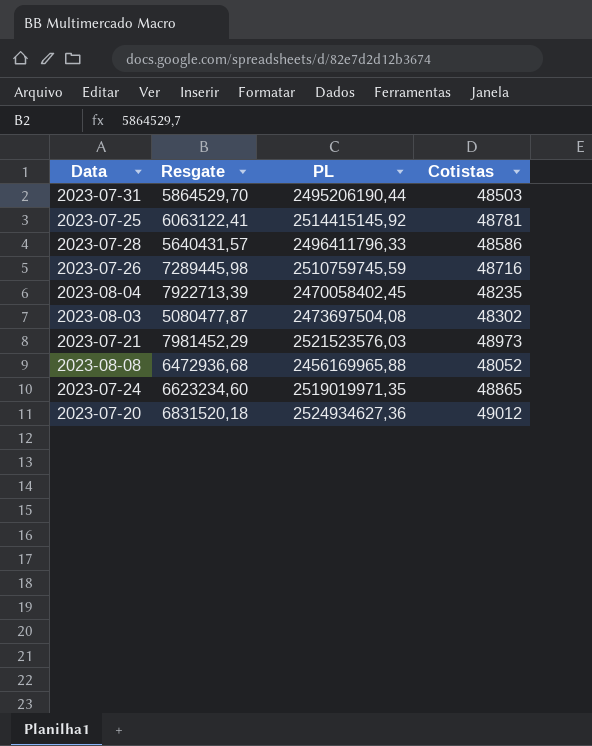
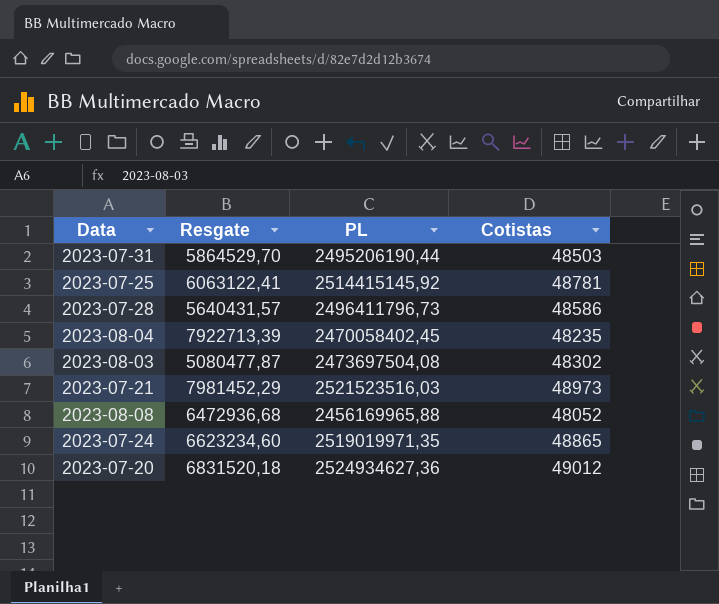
row 2023-07-26: 7289445,98 | 2510759745,59 | 48716 -> none
2023-07-28 | PL: 2496411796,33 -> 2496411796,73
2023-07-21 | PL: 2521523576,03 -> 2521523516,03

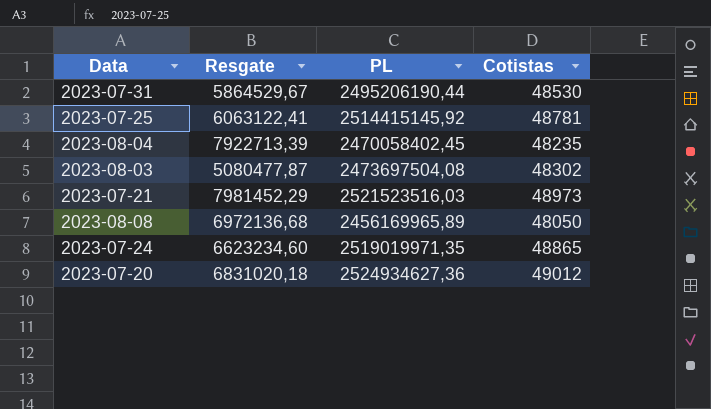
row 2023-07-28: 5640431,57 | 2496411796,73 | 48586 -> none
2023-07-31 | Resgate: 5864529,70 -> 5864529,67
2023-07-31 | Cotistas: 48503 -> 48530
2023-08-08 | Resgate: 6472936,68 -> 6972136,68
2023-08-08 | PL: 2456169965,88 -> 2456169965,89
2023-08-08 | Cotistas: 48052 -> 48050
2023-07-20 | Resgate: 6831520,18 -> 6831020,18

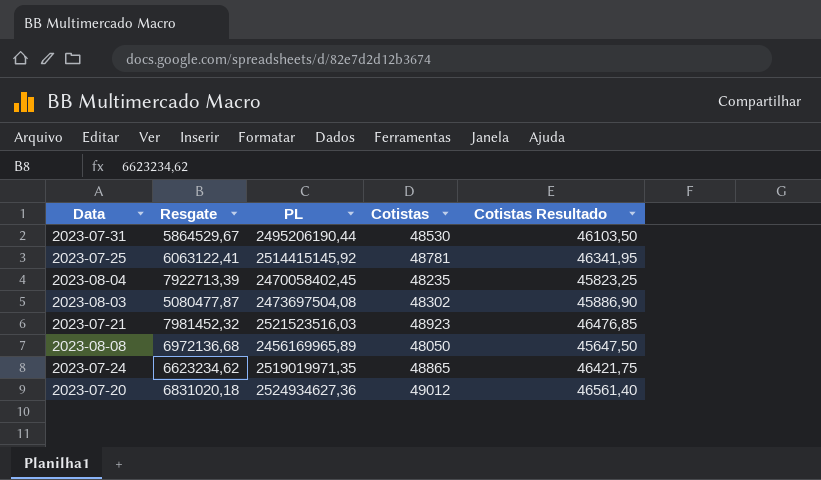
column Cotistas Resultado | formula: none -> [Cotistas] * 0,95
2023-07-21 | Resgate: 7981452,29 -> 7981452,32
2023-07-21 | Cotistas: 48973 -> 48923
2023-07-24 | Resgate: 6623234,60 -> 6623234,62

